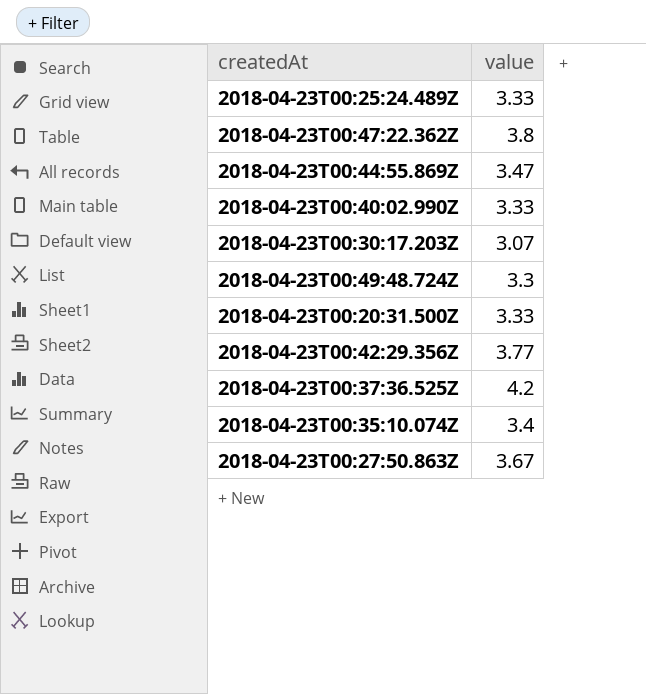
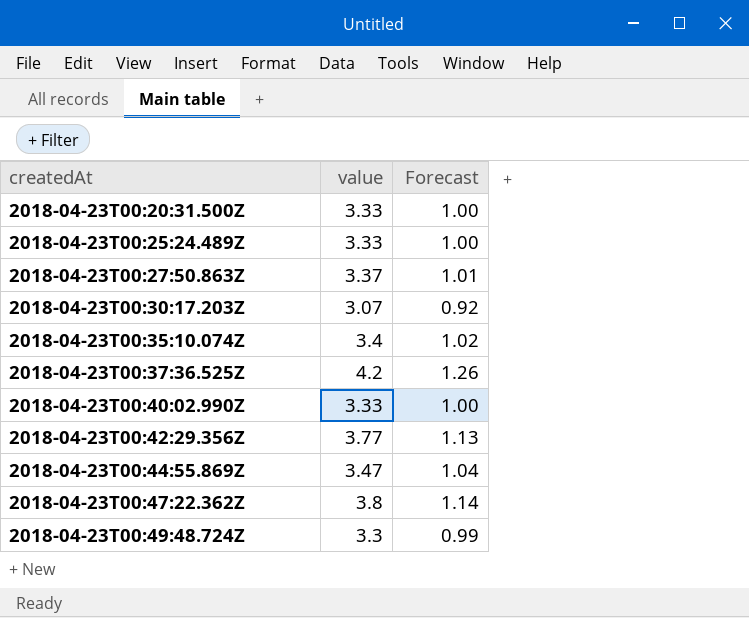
row order: none -> createdAt ascending
column Forecast | formula: none -> [value] * 0.3
2018-04-23T00:27:50.863Z | value: 3.67 -> 3.37

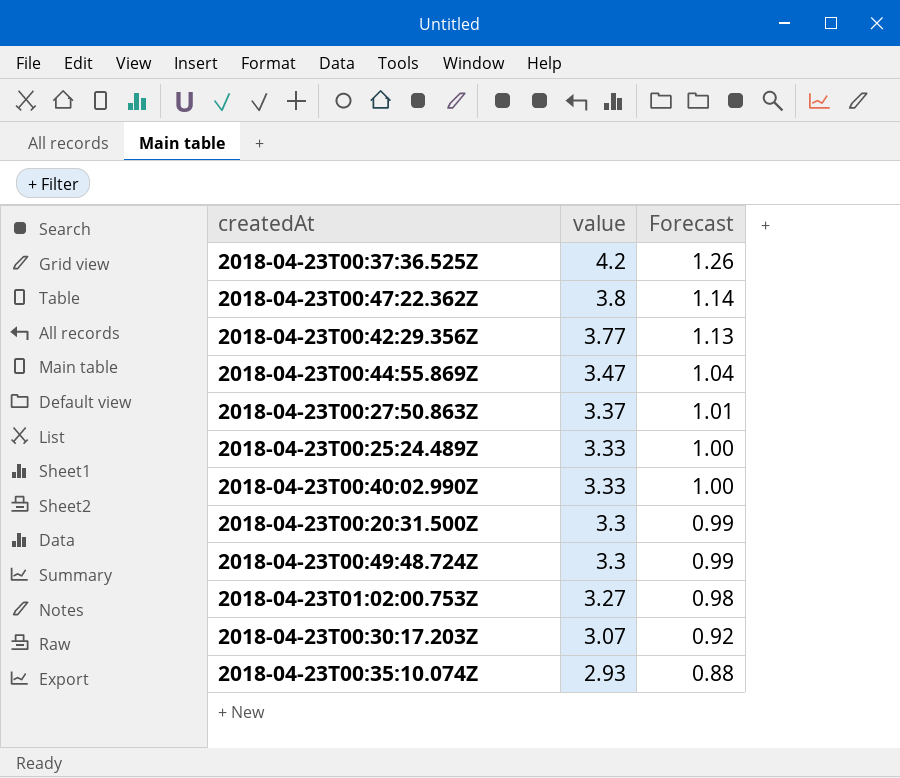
row order: createdAt ascending -> value descending
2018-04-23T00:20:31.500Z | value: 3.33 -> 3.3
2018-04-23T00:20:31.500Z | Forecast: 1.00 -> 0.99
row 2018-04-23T01:02:00.753Z: none -> 3.27 | 0.98
2018-04-23T00:35:10.074Z | value: 3.4 -> 2.93
2018-04-23T00:35:10.074Z | Forecast: 1.02 -> 0.88

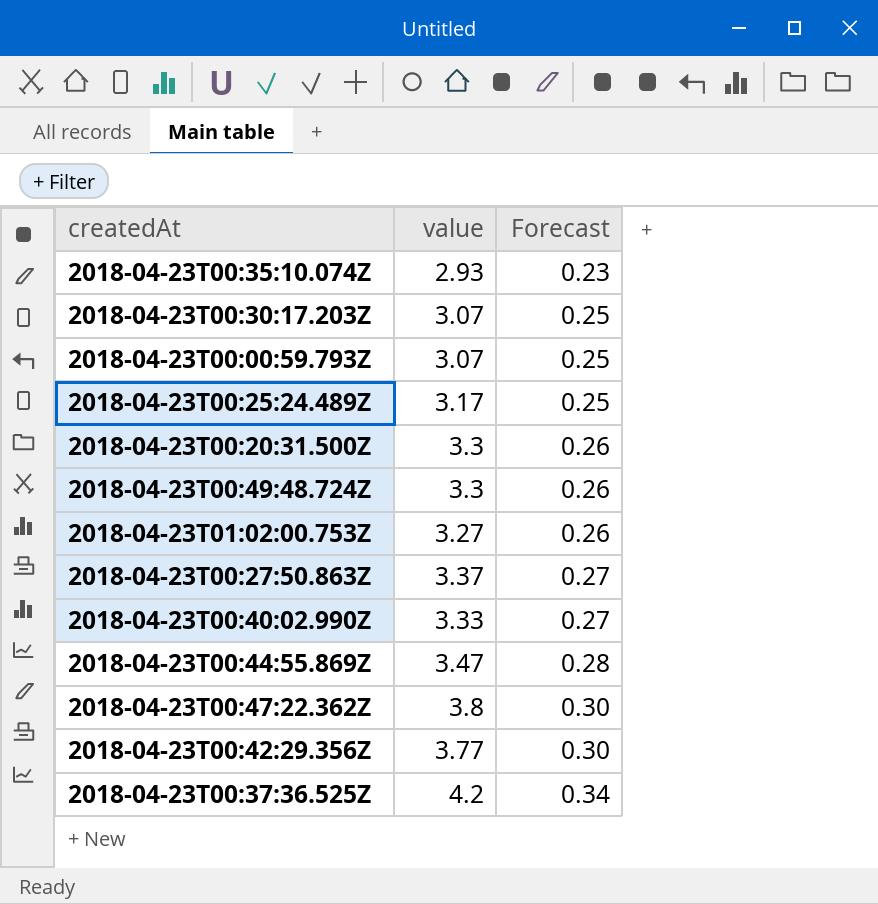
row order: value descending -> Forecast ascending
column Forecast | formula: [value] * 0.3 -> [value] * 0.08
row 2018-04-23T00:00:59.793Z: none -> 3.07 | 0.25
2018-04-23T00:25:24.489Z | value: 3.33 -> 3.17

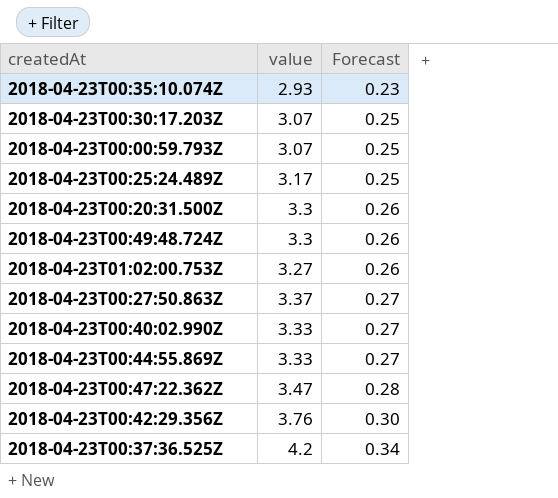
2018-04-23T00:44:55.869Z | value: 3.47 -> 3.33
2018-04-23T00:44:55.869Z | Forecast: 0.28 -> 0.27
2018-04-23T00:47:22.362Z | value: 3.8 -> 3.47
2018-04-23T00:47:22.362Z | Forecast: 0.30 -> 0.28
2018-04-23T00:42:29.356Z | value: 3.77 -> 3.76

